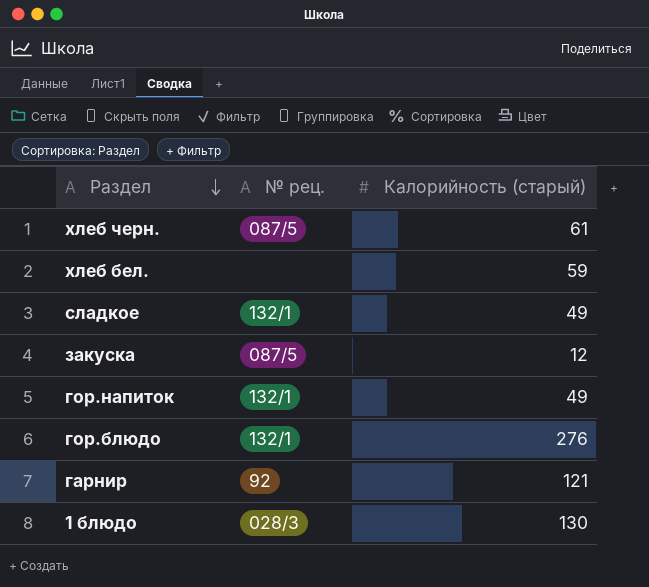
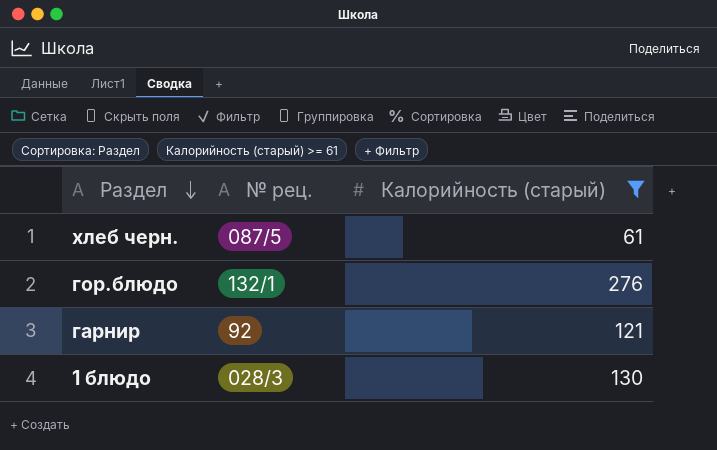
filter: none -> Калорийность (старый) >= 61

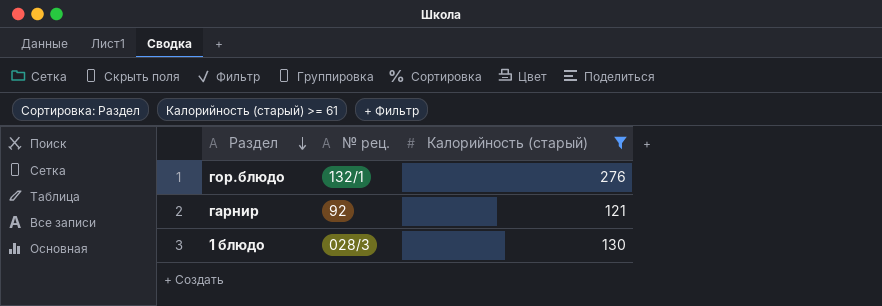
row хлеб черн.: 087/5 | 61 -> none

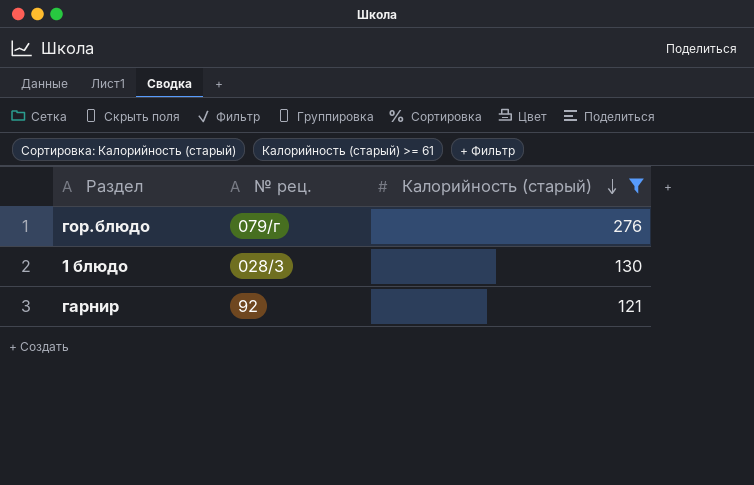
row order: Раздел descending -> Калорийность (старый) descending
гор.блюдо | № рец.: 132/1 -> 079/г

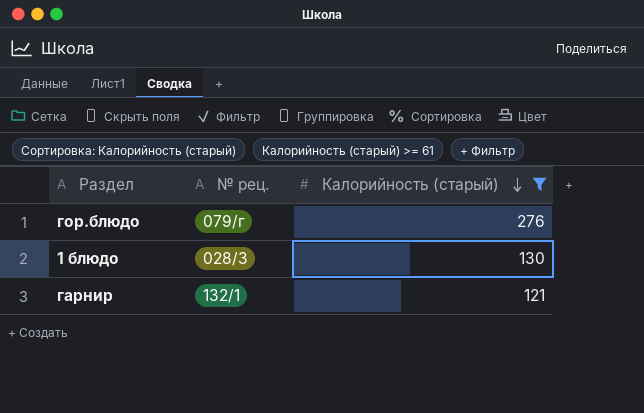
гарнир | № рец.: 92 -> 132/1

